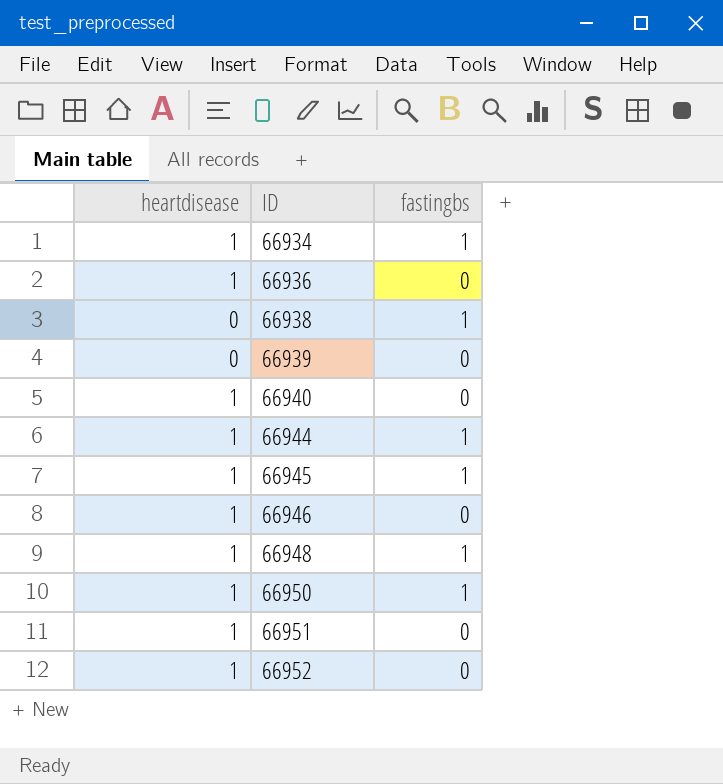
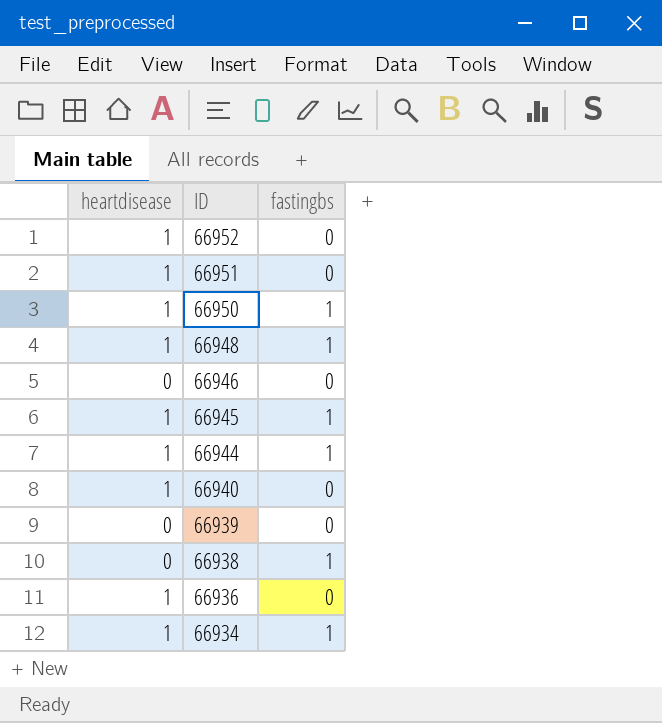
row order: ID ascending -> ID descending
66946 | heartdisease: 1 -> 0

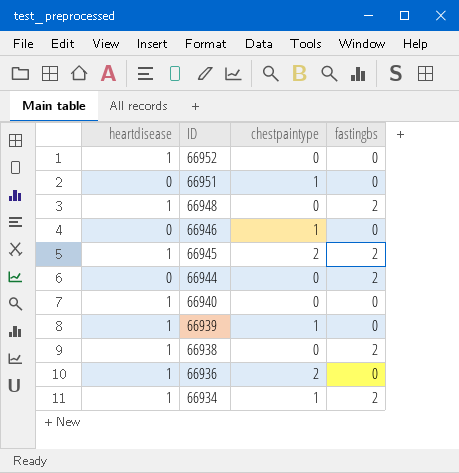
column chestpaintype | position: none -> 3
row 66950: 1 | 1 -> none
66951 | heartdisease: 1 -> 0
66948 | fastingbs: 1 -> 2
66945 | fastingbs: 1 -> 2
66944 | heartdisease: 1 -> 0
66944 | fastingbs: 1 -> 2
66939 | heartdisease: 0 -> 1
66938 | heartdisease: 0 -> 1
66938 | fastingbs: 1 -> 2
66934 | fastingbs: 1 -> 2

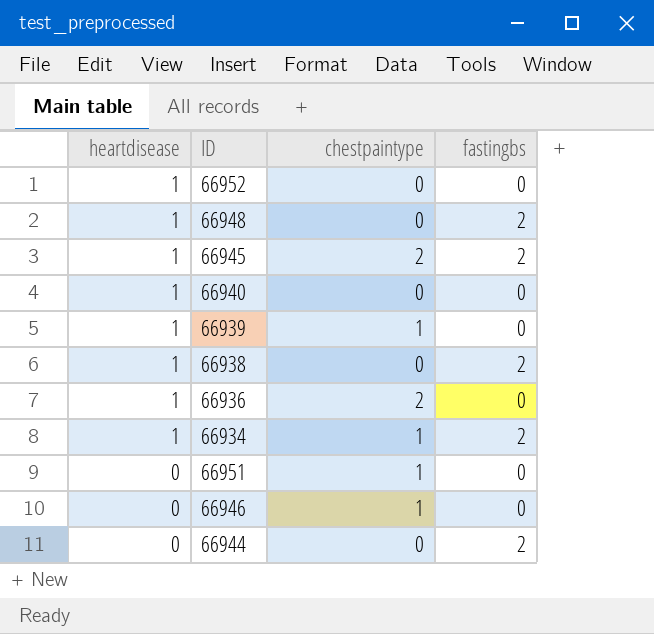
row order: ID descending -> heartdisease descending

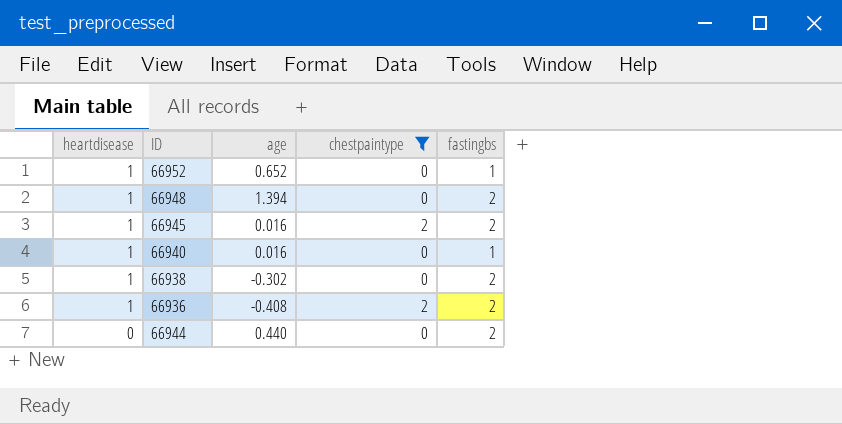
filter: none -> chestpaintype != 1
column age | position: none -> 3
66952 | fastingbs: 0 -> 1
66940 | fastingbs: 0 -> 1
66936 | fastingbs: 0 -> 2

